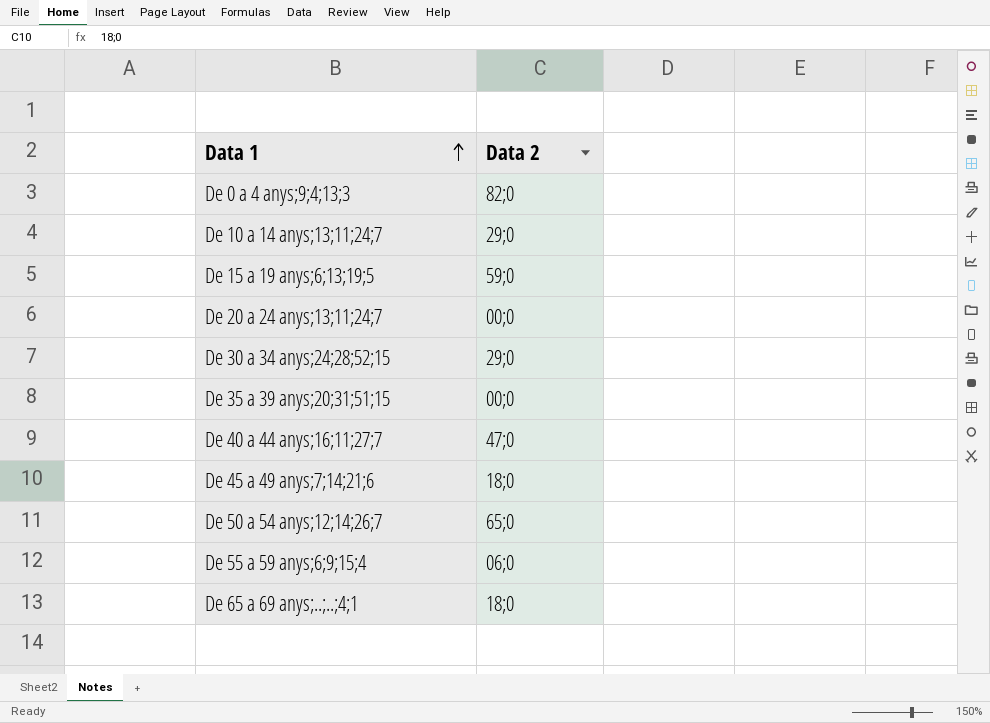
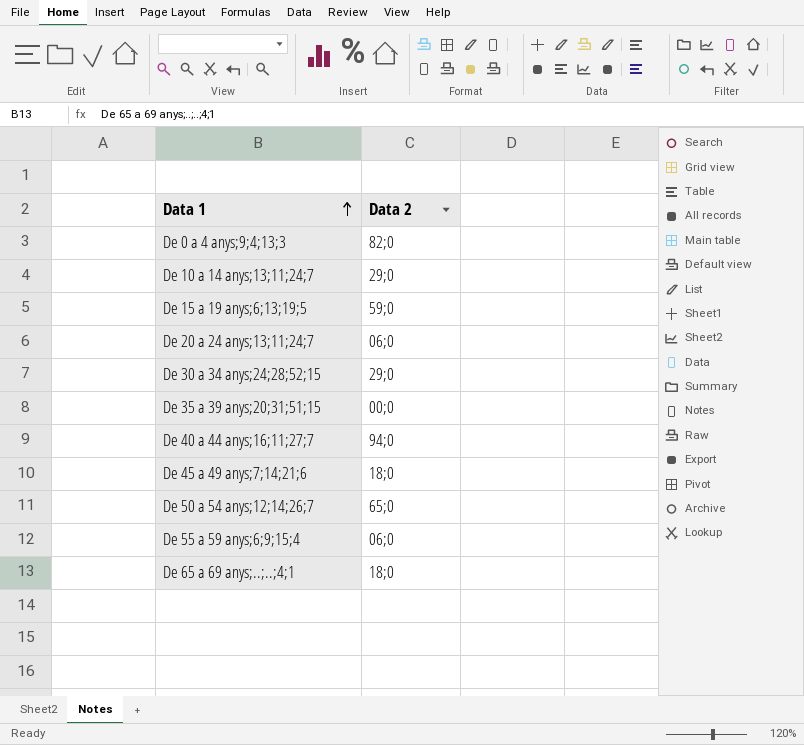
De 20 a 24 anys;13;11;24;7 | Data 2: 00;0 -> 06;0
De 40 a 44 anys;16;11;27;7 | Data 2: 47;0 -> 94;0

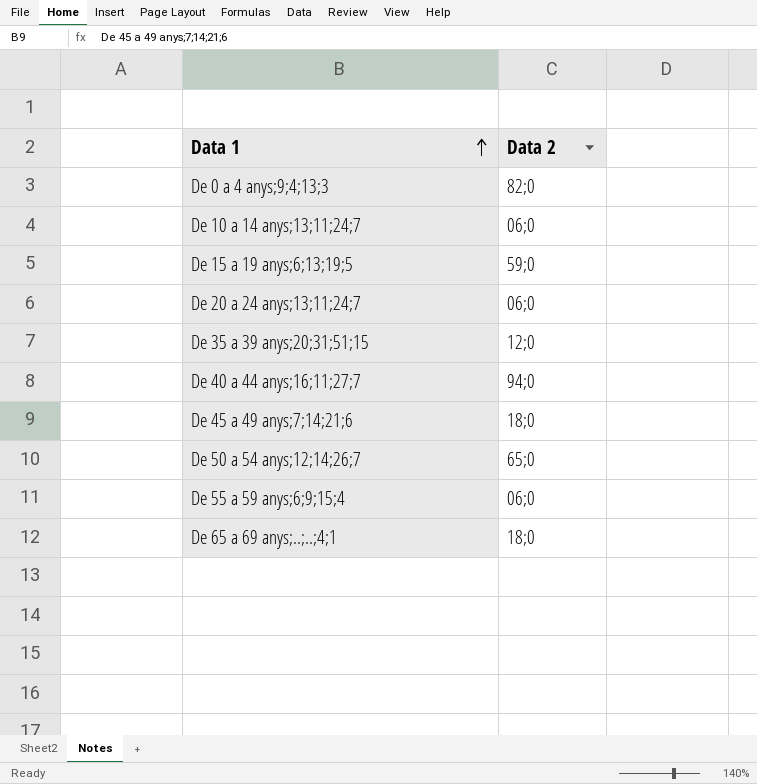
row De 30 a 34 anys;24;28;52;15: 29;0 -> none
De 10 a 14 anys;13;11;24;7 | Data 2: 29;0 -> 06;0
De 35 a 39 anys;20;31;51;15 | Data 2: 00;0 -> 12;0

